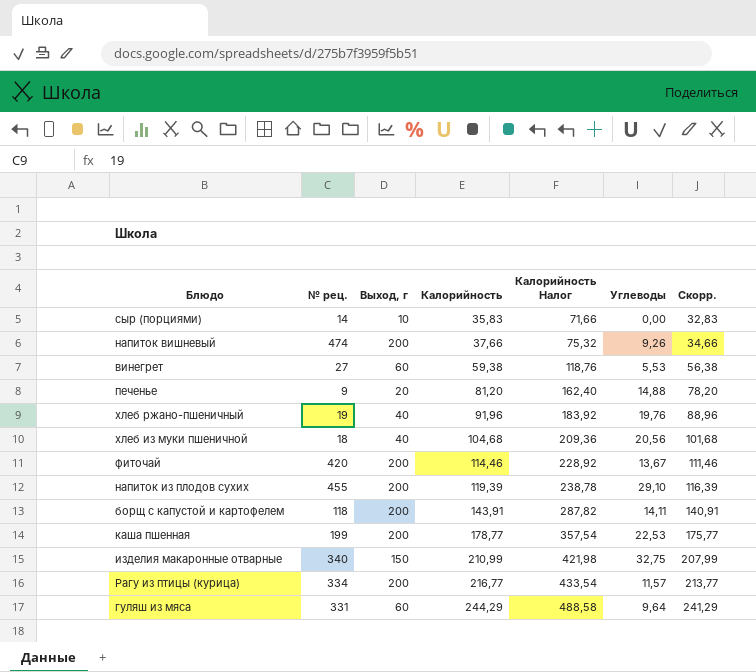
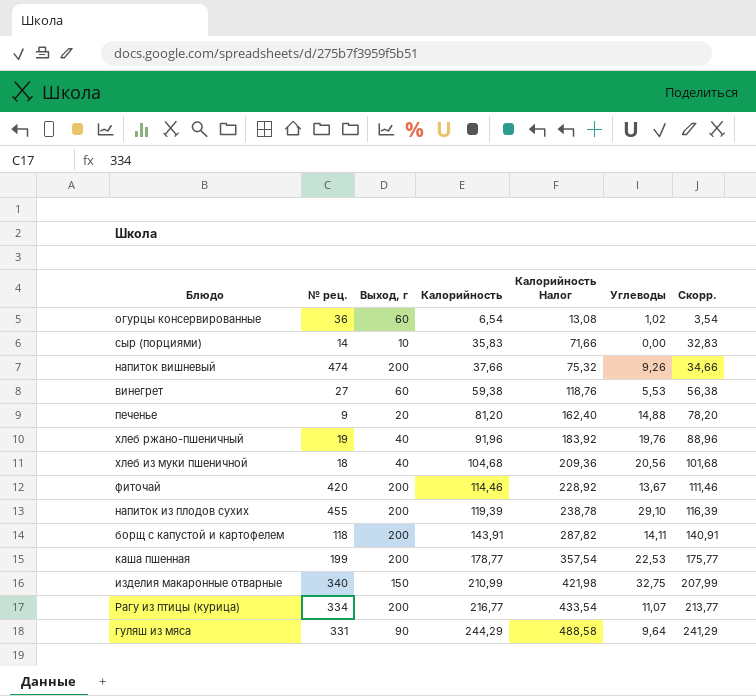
row огурцы консервированные: none -> 36 | 60 | 6,54 | 13,08 | 1,02 | 3,54
Рагу из птицы (курица) | Углеводы: 11,57 -> 11,07
гуляш из мяса | Выход, г: 60 -> 90

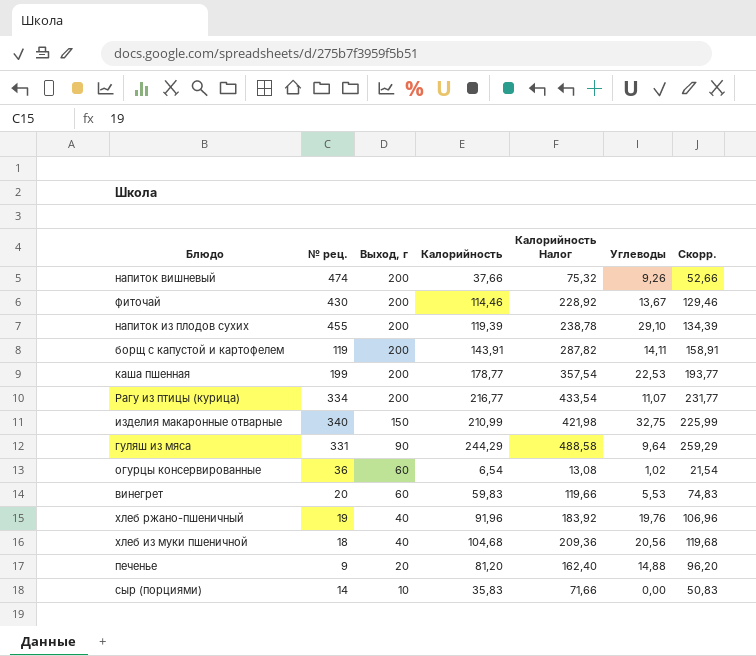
row order: Калорийность ascending -> Выход, г descending
column Скорр. | formula: [Калорийность] - 3 -> [Калорийность] + 15
фиточай | № рец.: 420 -> 430
борщ с капустой и картофелем | № рец.: 118 -> 119
винегрет | № рец.: 27 -> 20
винегрет | Калорийность: 59,38 -> 59,83
винегрет | Калорийность Налог: 118,76 -> 119,66

